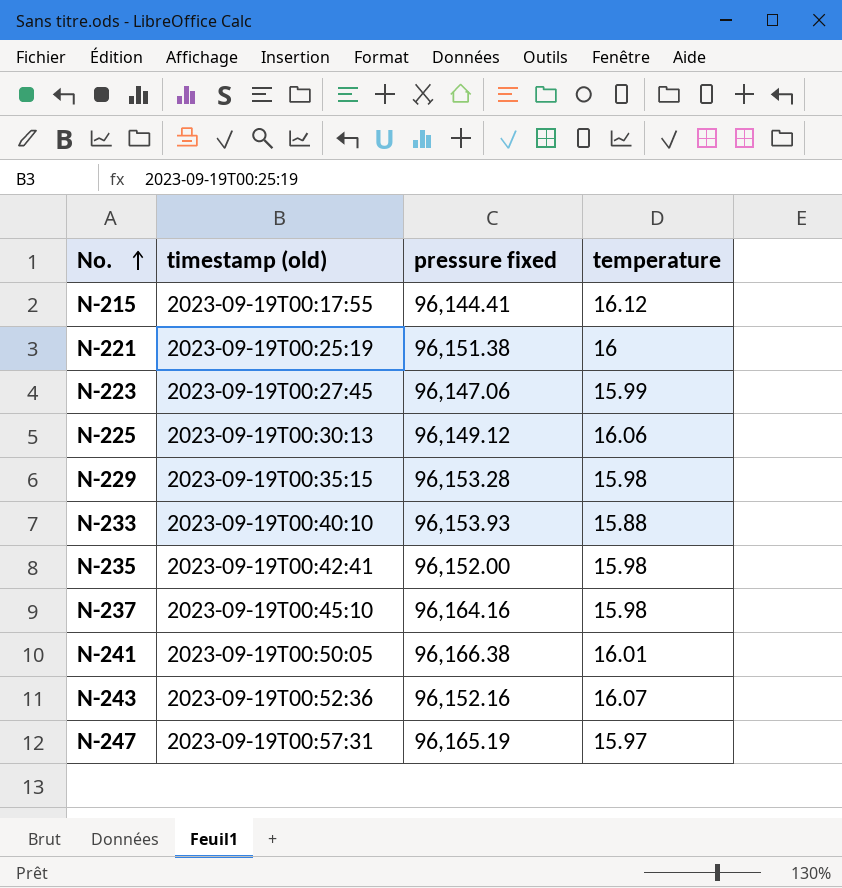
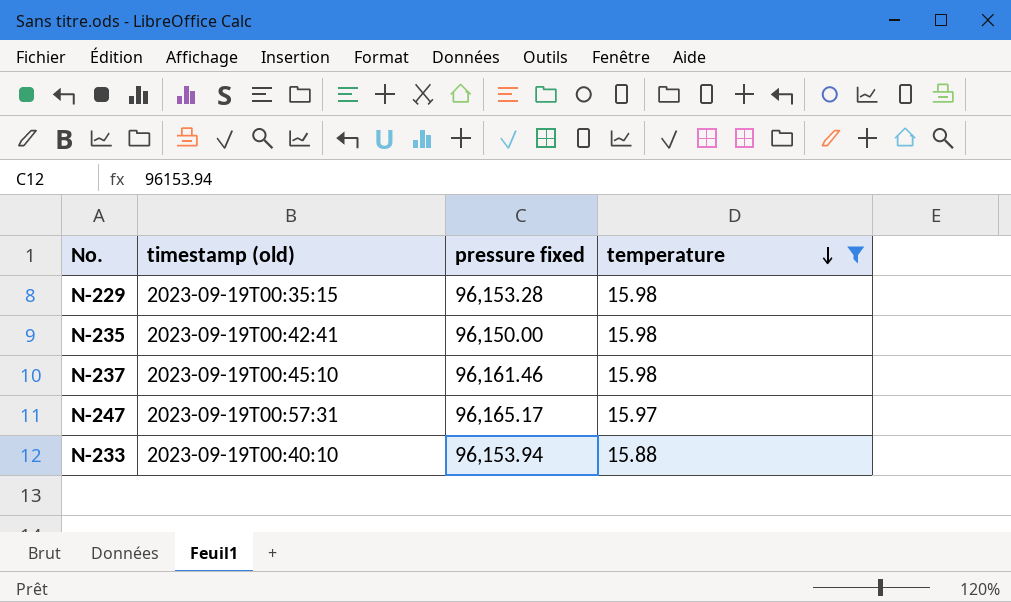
filter: none -> temperature <= 15.98
row order: No. ascending -> temperature descending
N-235 | pressure fixed: 96,152.00 -> 96,150.00
N-237 | pressure fixed: 96,164.16 -> 96,161.46
N-247 | pressure fixed: 96,165.19 -> 96,165.17
N-233 | pressure fixed: 96,153.93 -> 96,153.94

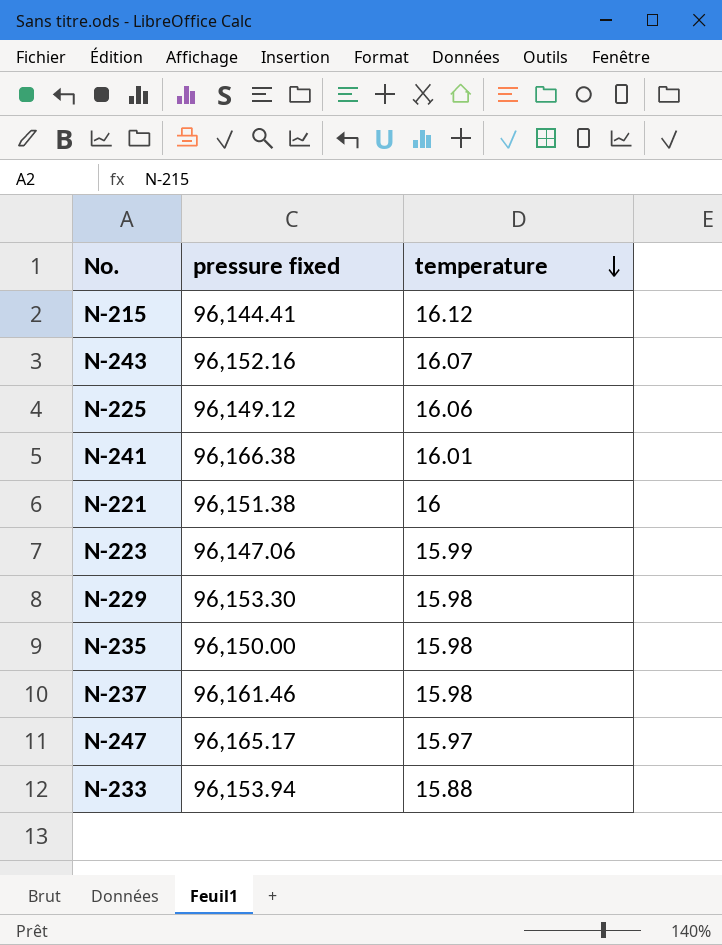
filter: temperature <= 15.98 -> none
column timestamp (old) | position: 2 -> none
N-229 | pressure fixed: 96,153.28 -> 96,153.30

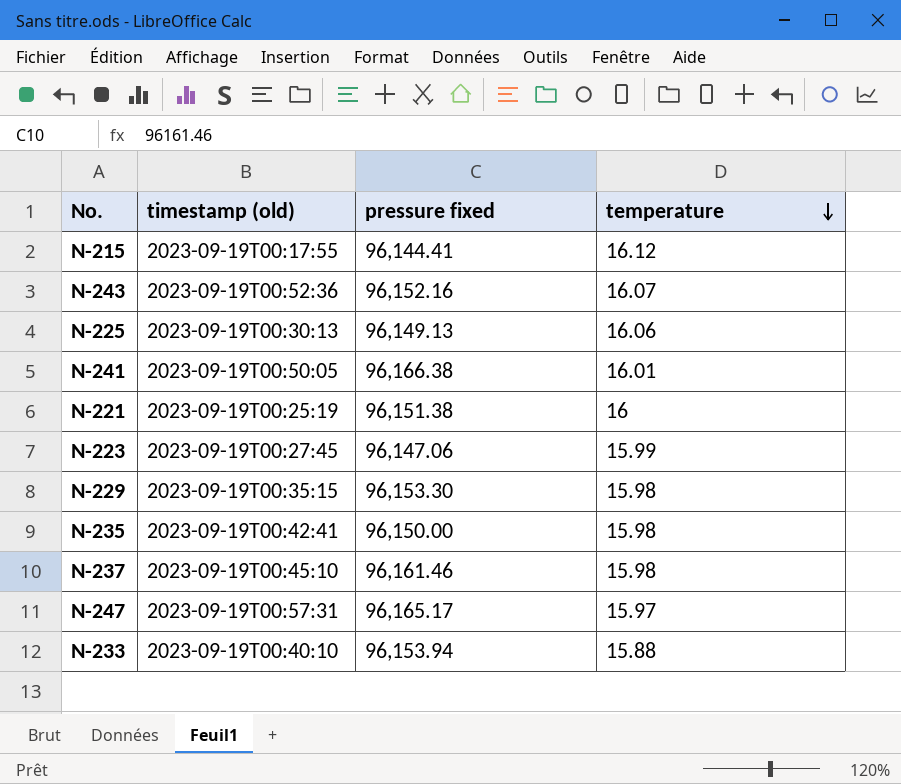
column timestamp (old) | position: none -> 2
N-225 | pressure fixed: 96,149.12 -> 96,149.13

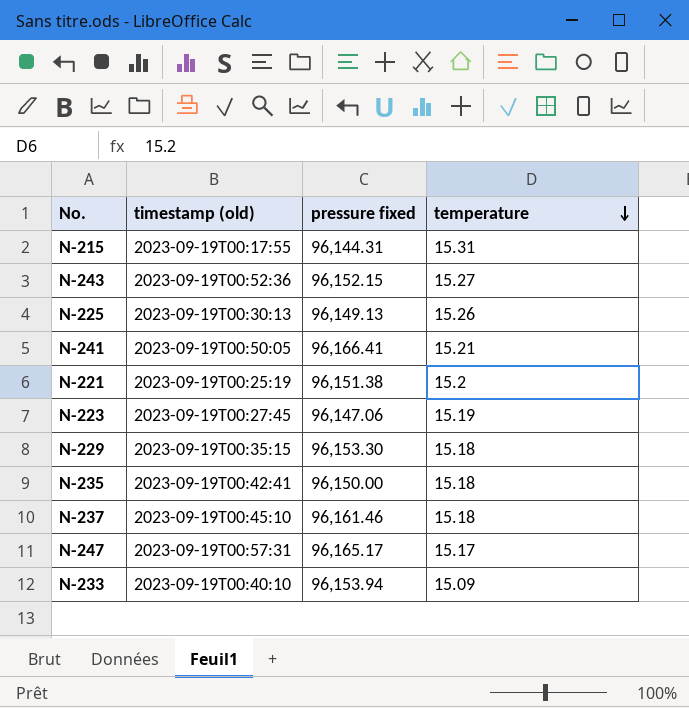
N-215 | pressure fixed: 96,144.41 -> 96,144.31
N-215 | temperature: 16.12 -> 15.31
N-243 | pressure fixed: 96,152.16 -> 96,152.15
N-243 | temperature: 16.07 -> 15.27
N-225 | temperature: 16.06 -> 15.26
N-241 | pressure fixed: 96,166.38 -> 96,166.41
N-241 | temperature: 16.01 -> 15.21
N-221 | temperature: 16 -> 15.2
N-223 | temperature: 15.99 -> 15.19
N-229 | temperature: 15.98 -> 15.18
N-235 | temperature: 15.98 -> 15.18
N-237 | temperature: 15.98 -> 15.18
N-247 | temperature: 15.97 -> 15.17
N-233 | temperature: 15.88 -> 15.09

